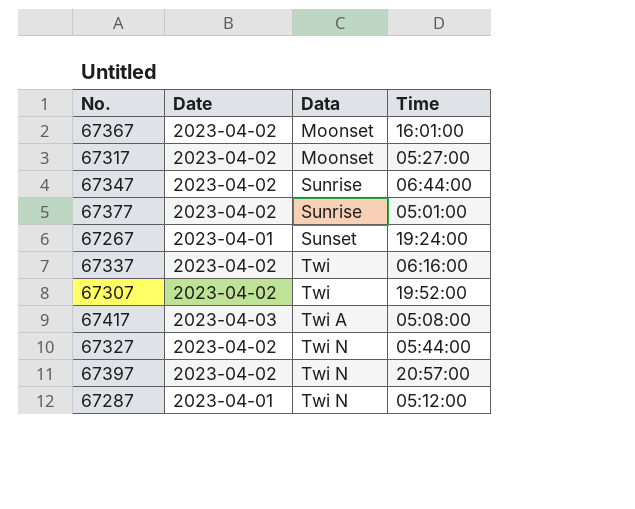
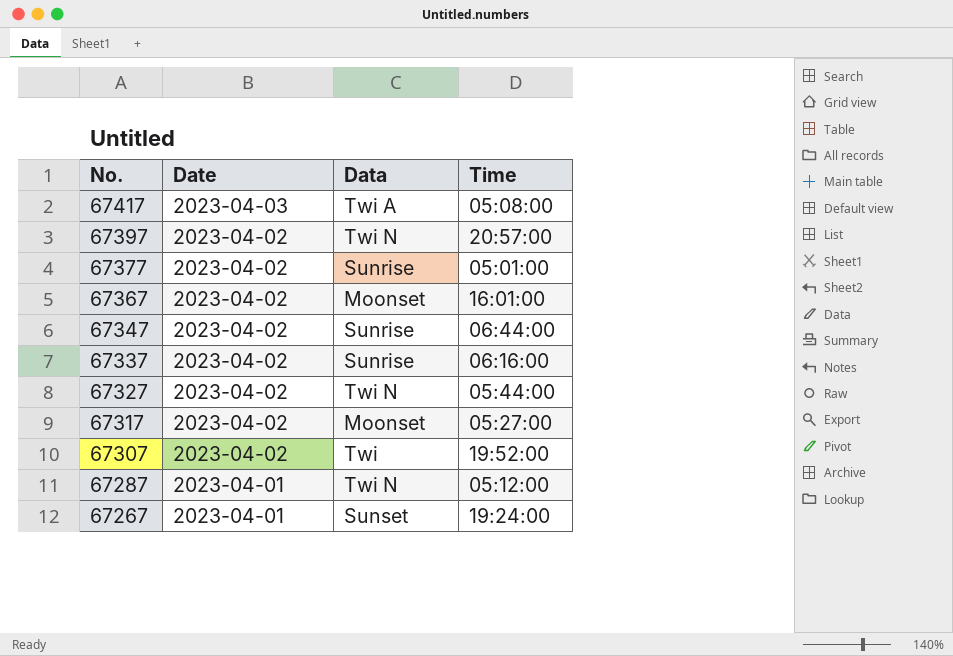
row order: Data ascending -> No. descending
67337 | Data: Twi -> Sunrise

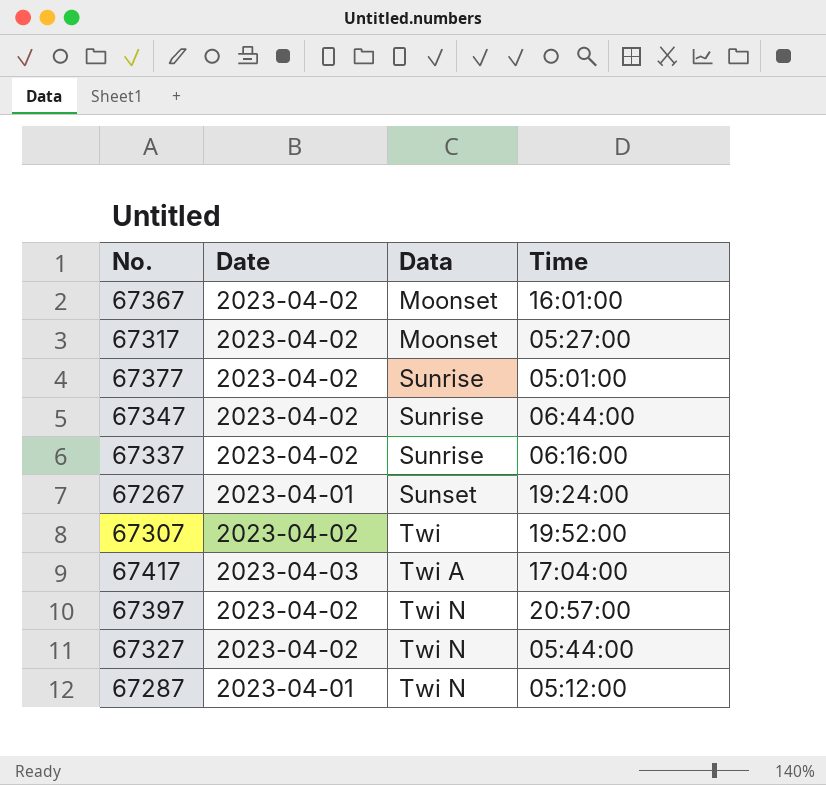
row order: No. descending -> Data ascending
67417 | Time: 05:08:00 -> 17:04:00

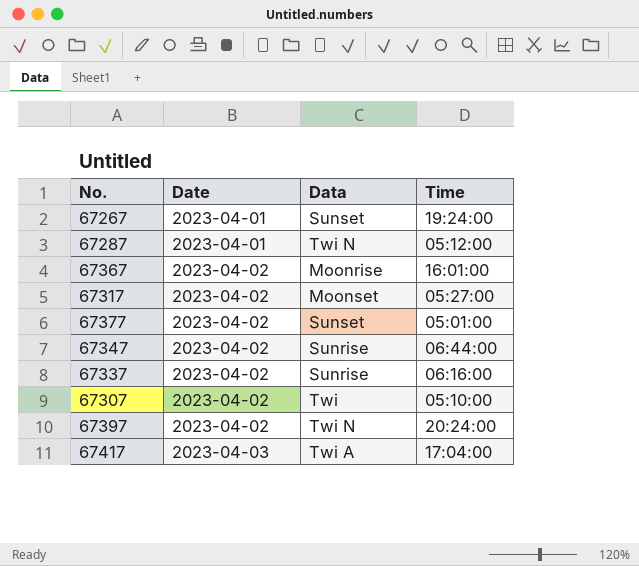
row order: Data ascending -> Date ascending
row 67327: 2023-04-02 | Twi N | 05:44:00 -> none
67367 | Data: Moonset -> Moonrise
67377 | Data: Sunrise -> Sunset
67307 | Time: 19:52:00 -> 05:10:00
67397 | Time: 20:57:00 -> 20:24:00

